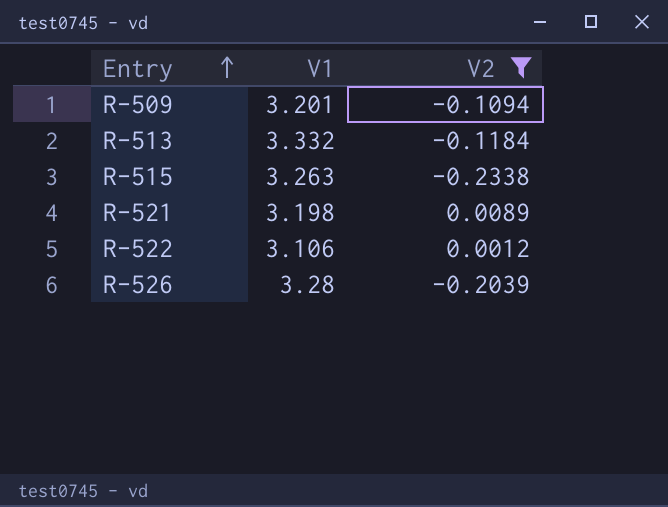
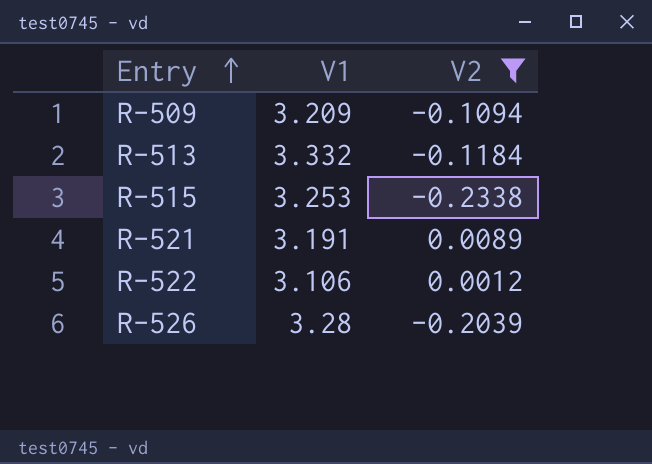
R-509 | V1: 3.201 -> 3.209
R-515 | V1: 3.263 -> 3.253
R-521 | V1: 3.198 -> 3.191

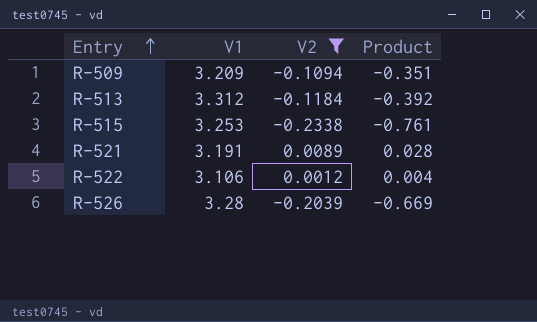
column Product | formula: none -> [V1] * [V2]
R-513 | V1: 3.332 -> 3.312

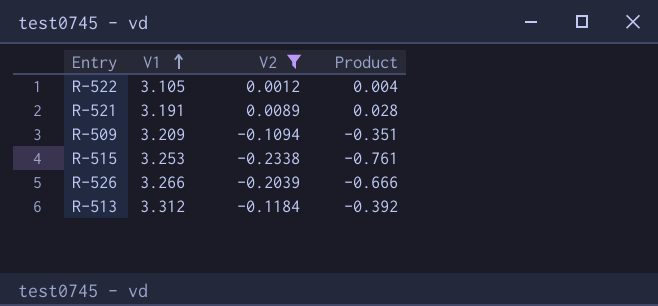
row order: Entry ascending -> V1 ascending
R-522 | V1: 3.106 -> 3.105
R-526 | V1: 3.28 -> 3.266
R-526 | Product: -0.669 -> -0.666

